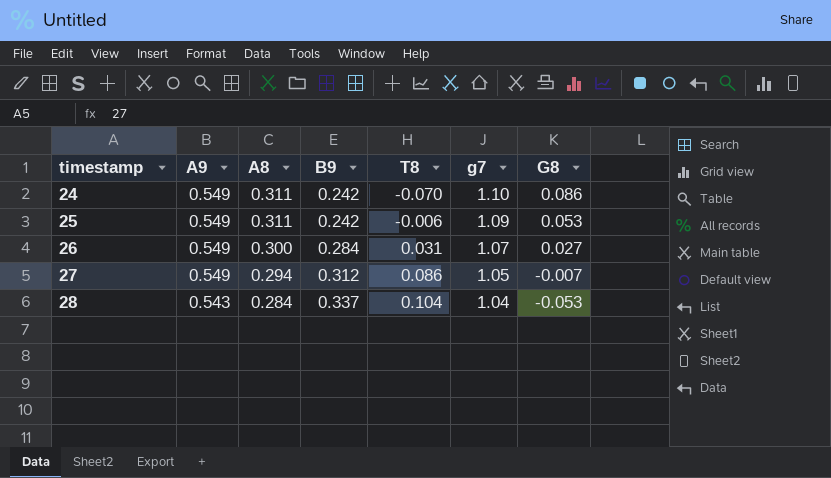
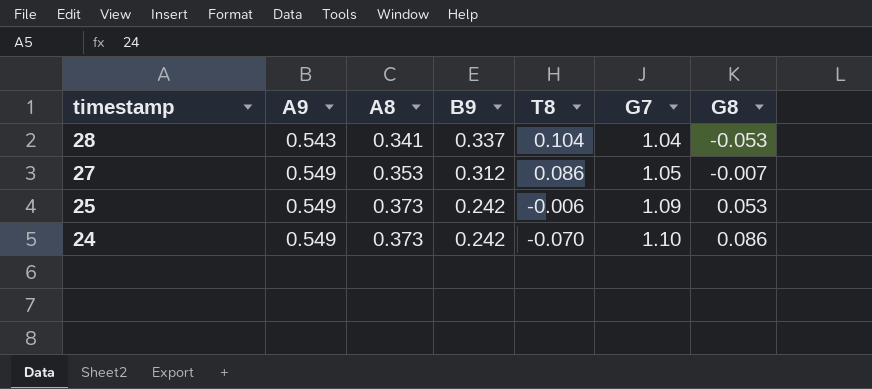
row order: timestamp ascending -> timestamp descending
column name: g7 -> G7
row 26: 0.549 | 0.300 | 0.284 | 0.031 | 1.07 | 0.027 -> none
28 | A8: 0.284 -> 0.341
27 | A8: 0.294 -> 0.353
25 | A8: 0.311 -> 0.373
24 | A8: 0.311 -> 0.373

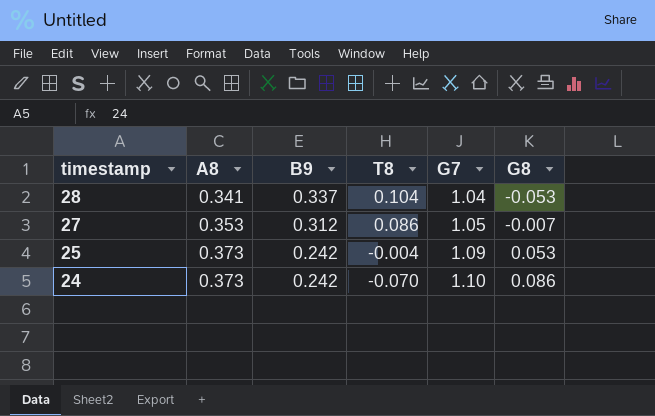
column A9 | position: 2 -> none
25 | T8: -0.006 -> -0.004

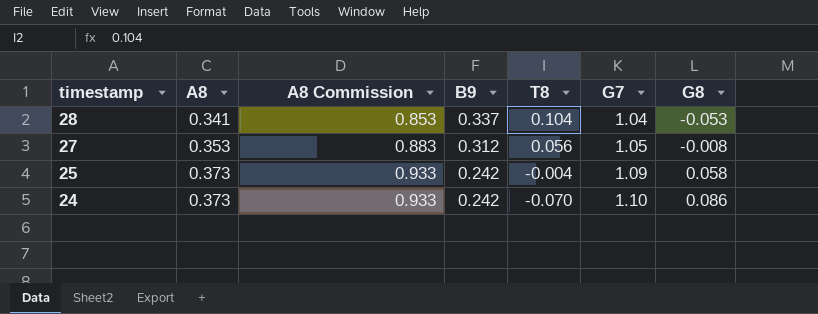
column A8 Commission | formula: none -> [A8] * 2.5
27 | T8: 0.086 -> 0.056
27 | G8: -0.007 -> -0.008
25 | G8: 0.053 -> 0.058

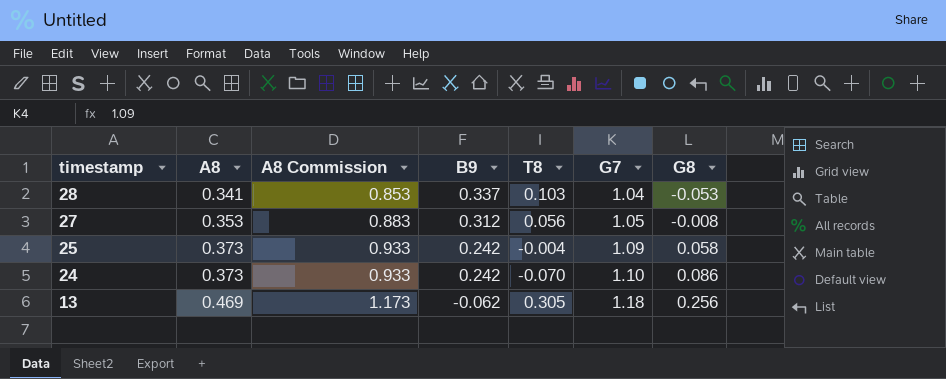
28 | T8: 0.104 -> 0.103
row 13: none -> 0.469 | 1.173 | -0.062 | 0.305 | 1.18 | 0.256

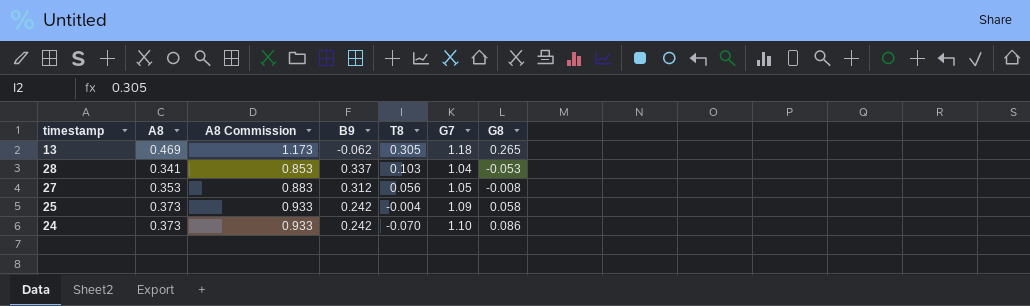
row order: timestamp descending -> T8 descending
13 | G8: 0.256 -> 0.265

